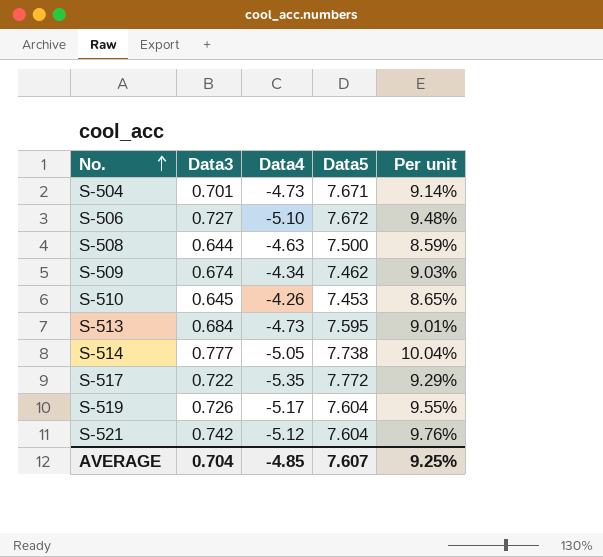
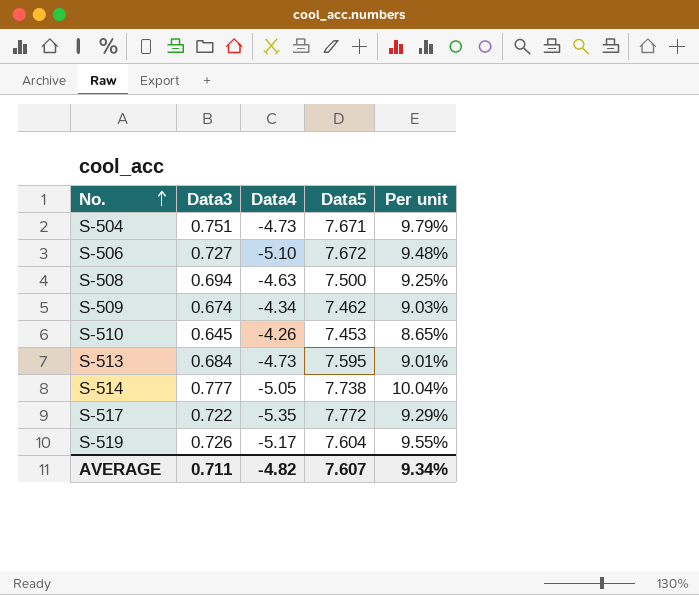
row S-521: 0.742 | -5.12 | 7.604 | 9.76% -> none
S-504 | Data3: 0.701 -> 0.751
S-504 | Per unit: 9.14% -> 9.79%
S-508 | Data3: 0.644 -> 0.694
S-508 | Per unit: 8.59% -> 9.25%
AVERAGE | Data3: 0.704 -> 0.711
AVERAGE | Data4: -4.85 -> -4.82
AVERAGE | Per unit: 9.25% -> 9.34%

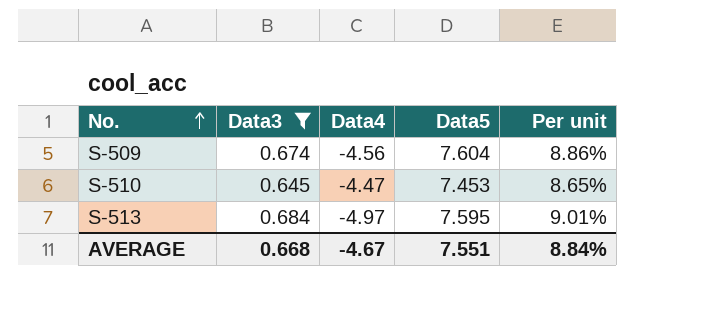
filter: none -> Data3 <= 0.684
S-509 | Data4: -4.34 -> -4.56
S-509 | Data5: 7.462 -> 7.604
S-509 | Per unit: 9.03% -> 8.86%
S-510 | Data4: -4.26 -> -4.47
S-513 | Data4: -4.73 -> -4.97
AVERAGE | Data3: 0.711 -> 0.668
AVERAGE | Data4: -4.82 -> -4.67
AVERAGE | Data5: 7.607 -> 7.551
AVERAGE | Per unit: 9.34% -> 8.84%

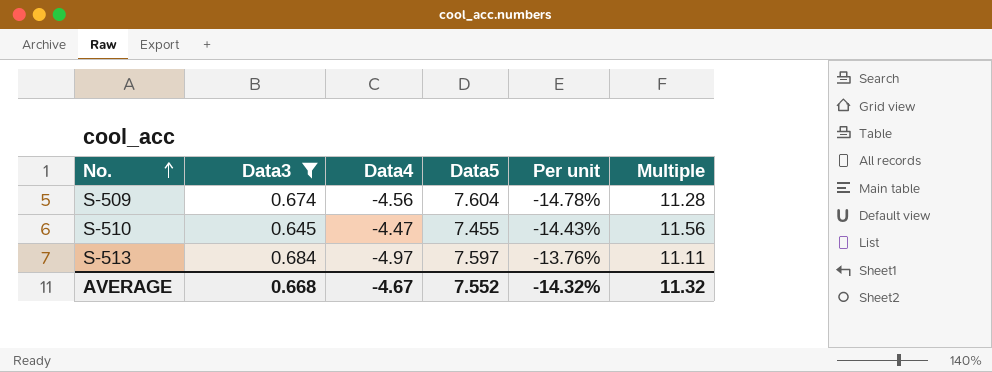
column Per unit | formula: [Data3] / [Data5] -> [Data3] / [Data4]
column Multiple | formula: none -> [Data5] / [Data3]
S-510 | Data5: 7.453 -> 7.455
S-513 | Data5: 7.595 -> 7.597
AVERAGE | Data5: 7.551 -> 7.552
AVERAGE | Per unit: 8.84% -> -14.32%

